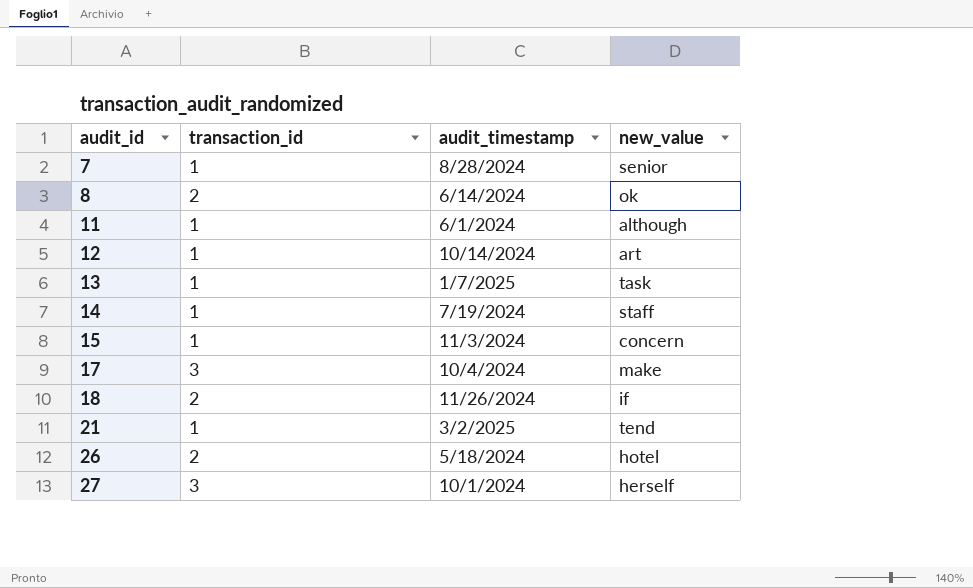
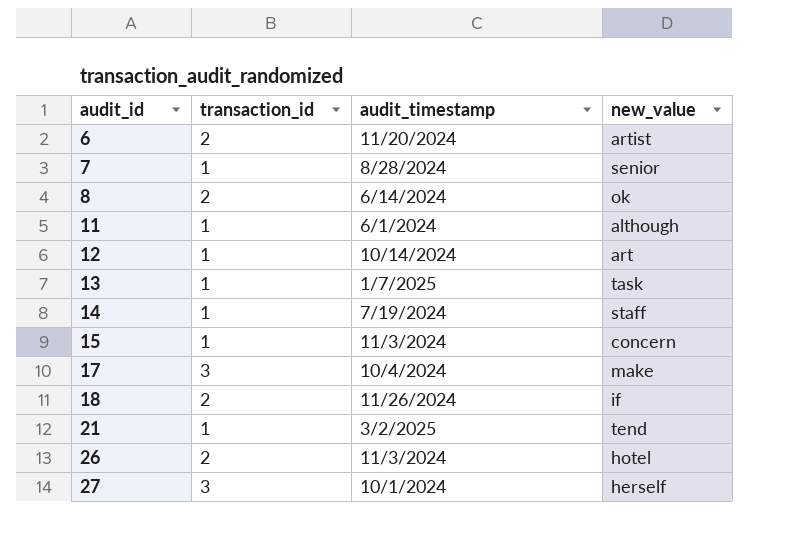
row 6: none -> 2 | 11/20/2024 | artist
26 | audit_timestamp: 5/18/2024 -> 11/3/2024

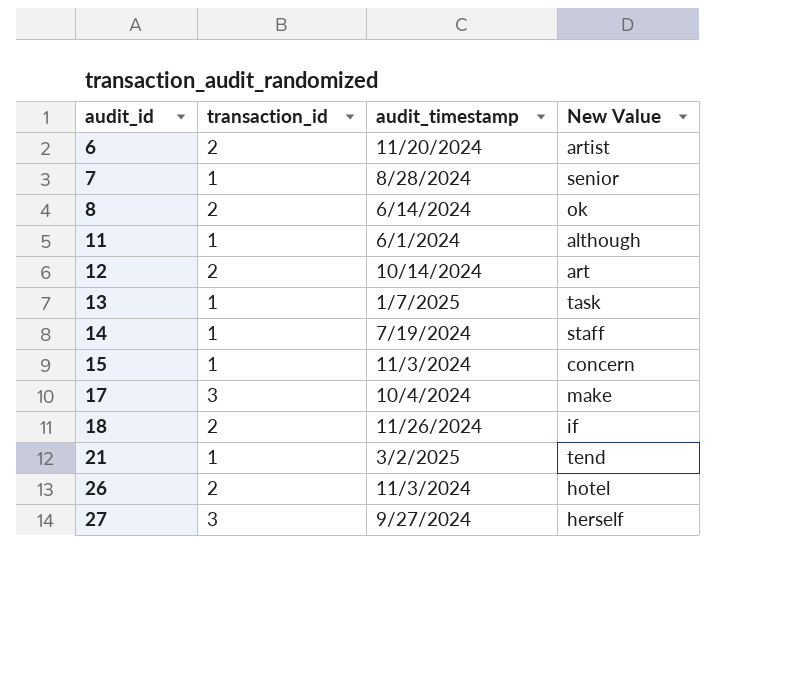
column name: new_value -> New Value
12 | transaction_id: 1 -> 2
27 | audit_timestamp: 10/1/2024 -> 9/27/2024

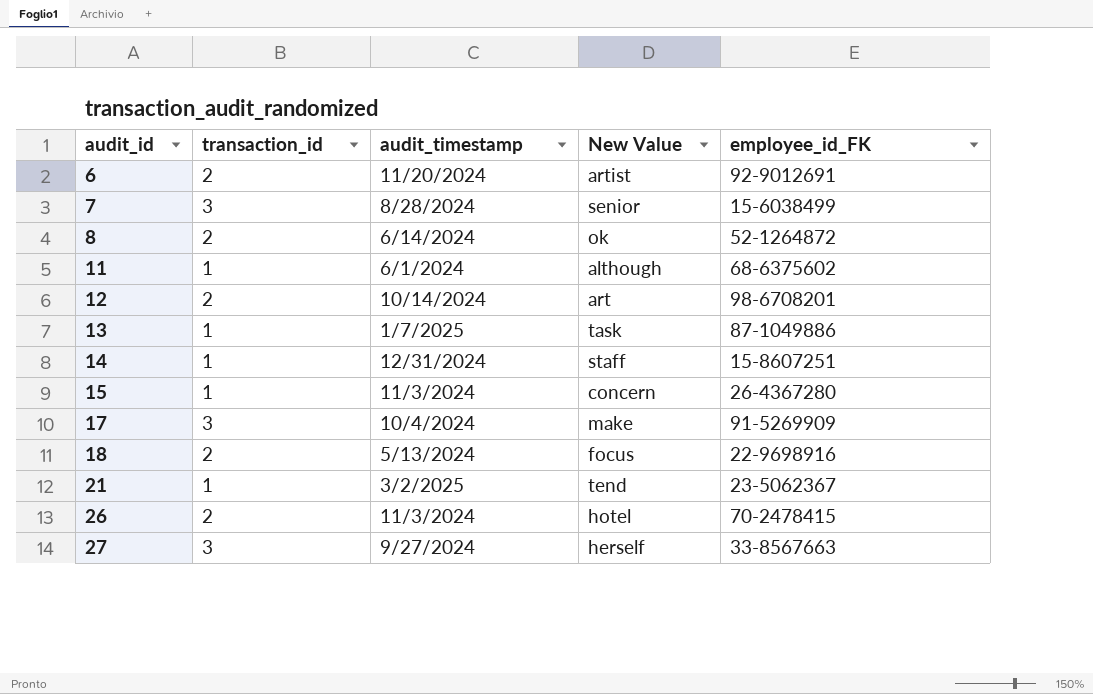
column employee_id_FK | position: none -> 5
7 | transaction_id: 1 -> 3
14 | audit_timestamp: 7/19/2024 -> 12/31/2024
18 | audit_timestamp: 11/26/2024 -> 5/13/2024
18 | New Value: if -> focus

